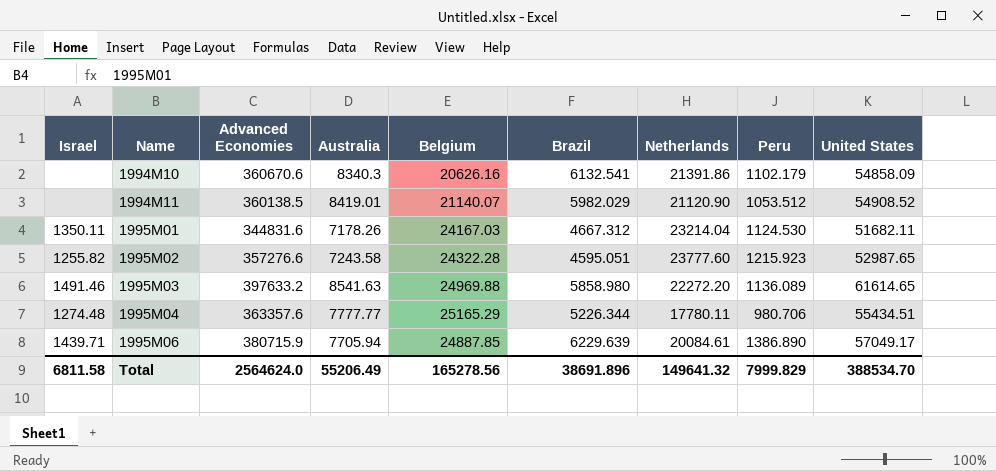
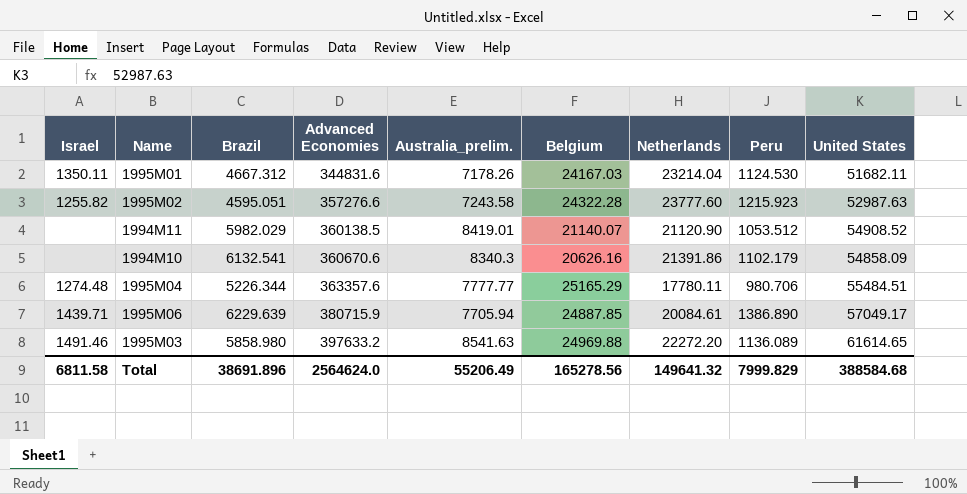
row order: Name ascending -> Advanced Economies ascending
column Brazil | position: 6 -> 3
column name: Australia -> Australia_prelim.
1995M02 | United States: 52987.65 -> 52987.63
1995M04 | United States: 55434.51 -> 55484.51
Total | United States: 388534.70 -> 388584.68

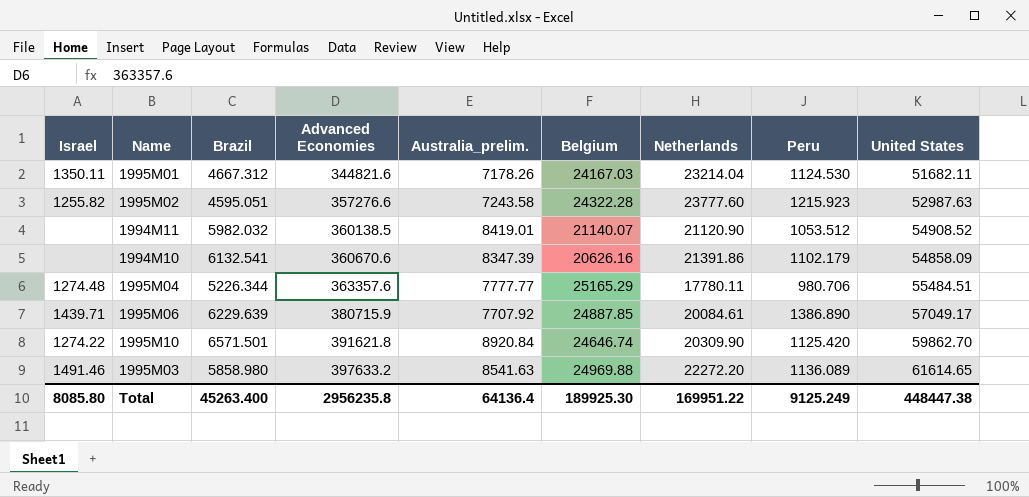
1995M01 | Advanced Economies: 344831.6 -> 344821.6
1994M11 | Brazil: 5982.029 -> 5982.032
1994M10 | Australia_prelim.: 8340.3 -> 8347.39
1995M06 | Australia_prelim.: 7705.94 -> 7707.92
row 1995M10: none -> 1274.22 | 6571.501 | 391621.8 | 8920.84 | 24646.74 | 20309.90 | 1125.420 | 59862.70
Total | Israel: 6811.58 -> 8085.80
Total | Brazil: 38691.896 -> 45263.400
Total | Advanced Economies: 2564624.0 -> 2956235.8
Total | Australia_prelim.: 55206.49 -> 64136.4
Total | Belgium: 165278.56 -> 189925.30
Total | Netherlands: 149641.32 -> 169951.22
Total | Peru: 7999.829 -> 9125.249
Total | United States: 388584.68 -> 448447.38

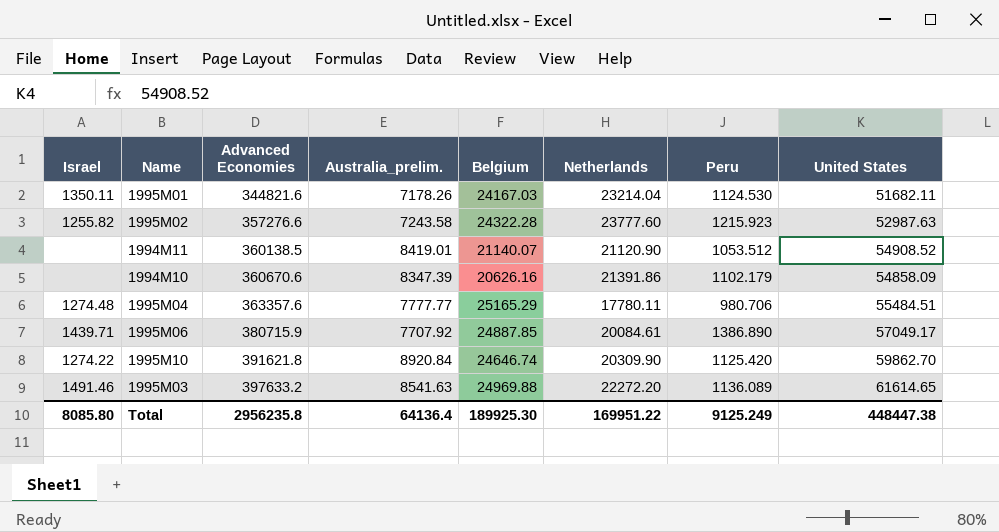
column Brazil | position: 3 -> none

